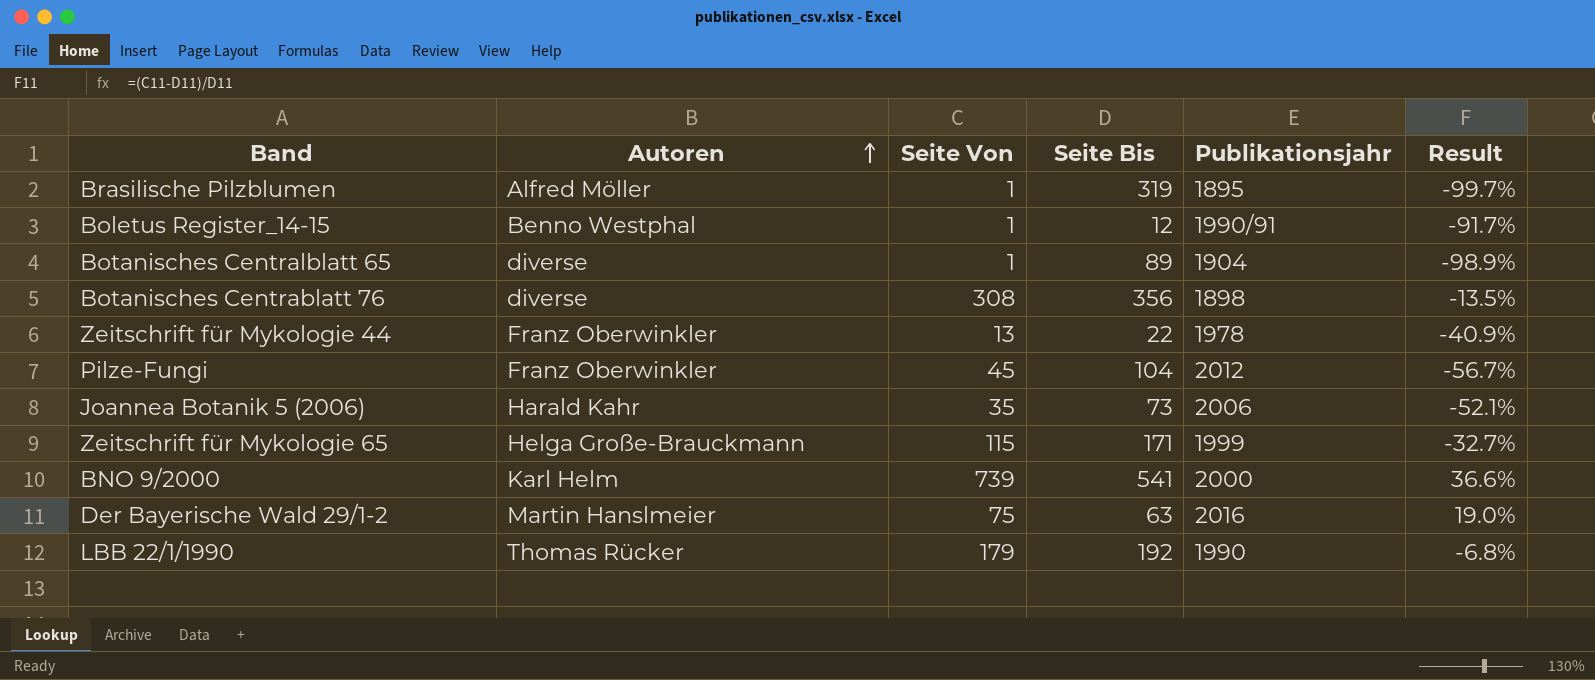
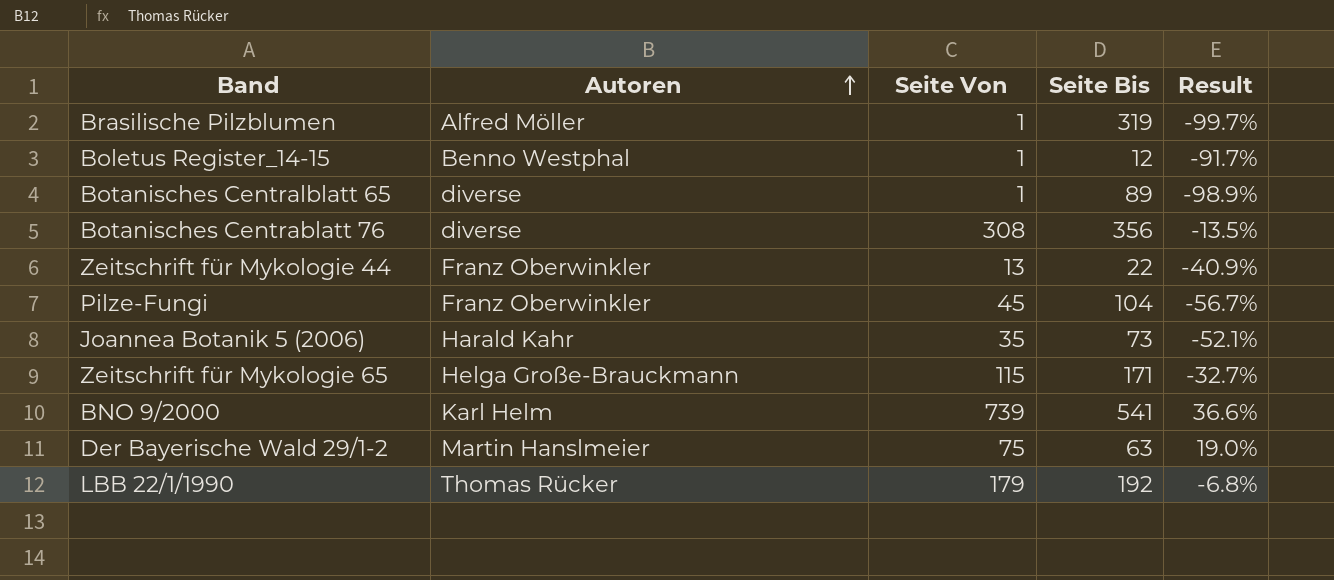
column Publikationsjahr | position: 5 -> none

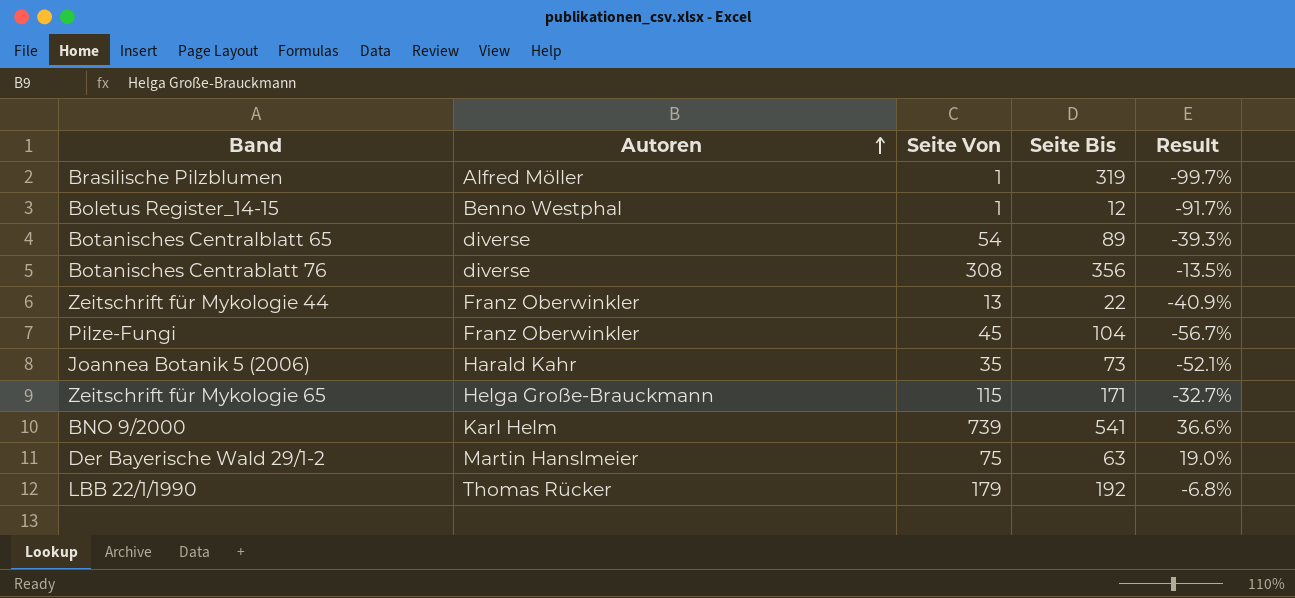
Botanisches Centralblatt 65 | Seite Von: 1 -> 54
Botanisches Centralblatt 65 | Result: -98.9% -> -39.3%

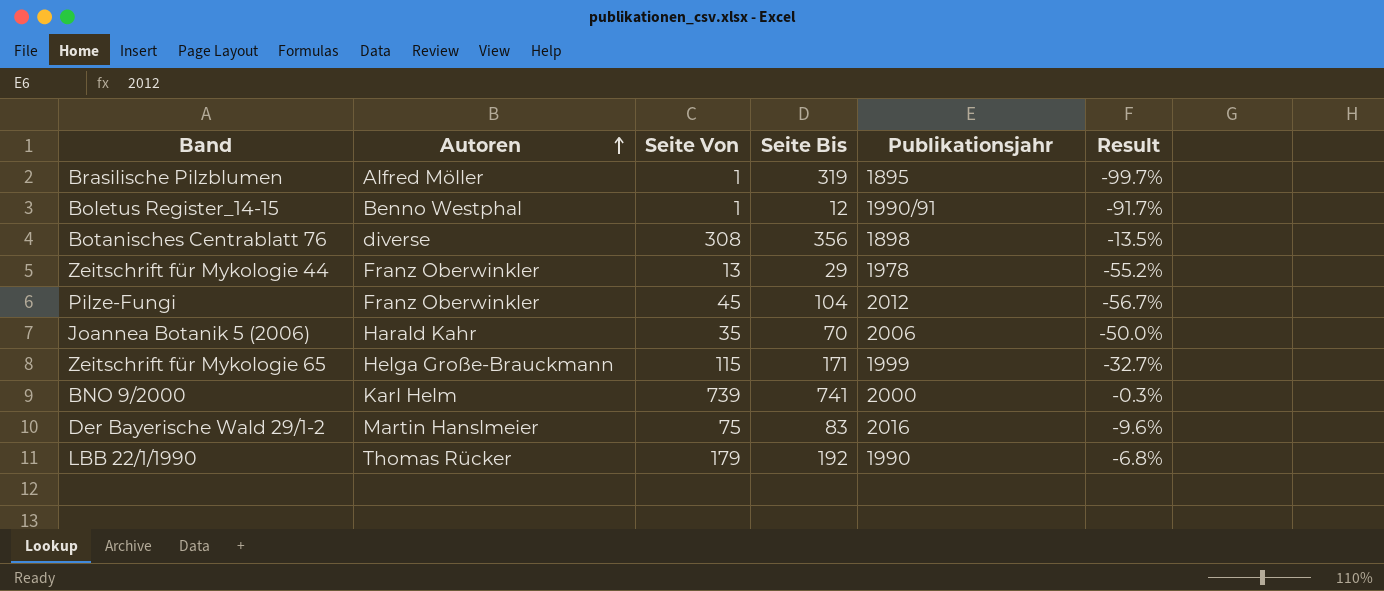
column Publikationsjahr | position: none -> 5
row Botanisches Centralblatt 65: diverse | 54 | 89 | -39.3% -> none
Zeitschrift für Mykologie 44 | Seite Bis: 22 -> 29
Zeitschrift für Mykologie 44 | Result: -40.9% -> -55.2%
Joannea Botanik 5 (2006) | Seite Bis: 73 -> 70
Joannea Botanik 5 (2006) | Result: -52.1% -> -50.0%
BNO 9/2000 | Seite Bis: 541 -> 741
BNO 9/2000 | Result: 36.6% -> -0.3%
Der Bayerische Wald 29/1-2 | Seite Bis: 63 -> 83
Der Bayerische Wald 29/1-2 | Result: 19.0% -> -9.6%

